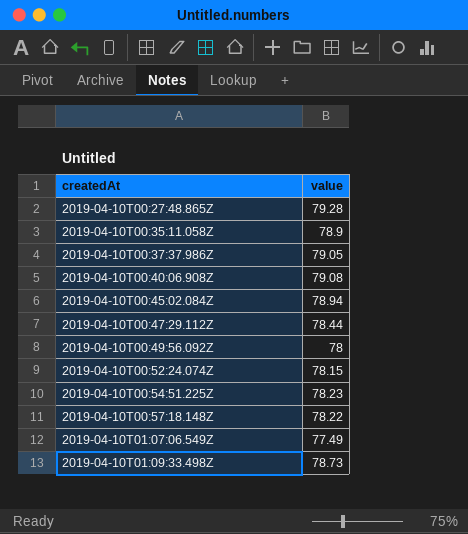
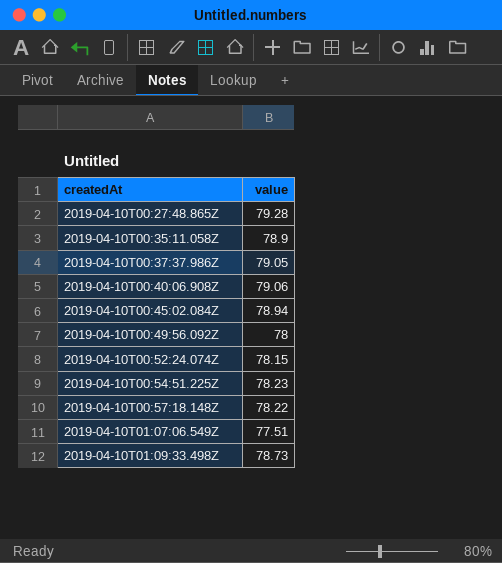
row 2019-04-10T00:47:29.112Z: 78.44 -> none
2019-04-10T00:40:06.908Z | value: 79.08 -> 79.06
2019-04-10T01:07:06.549Z | value: 77.49 -> 77.51

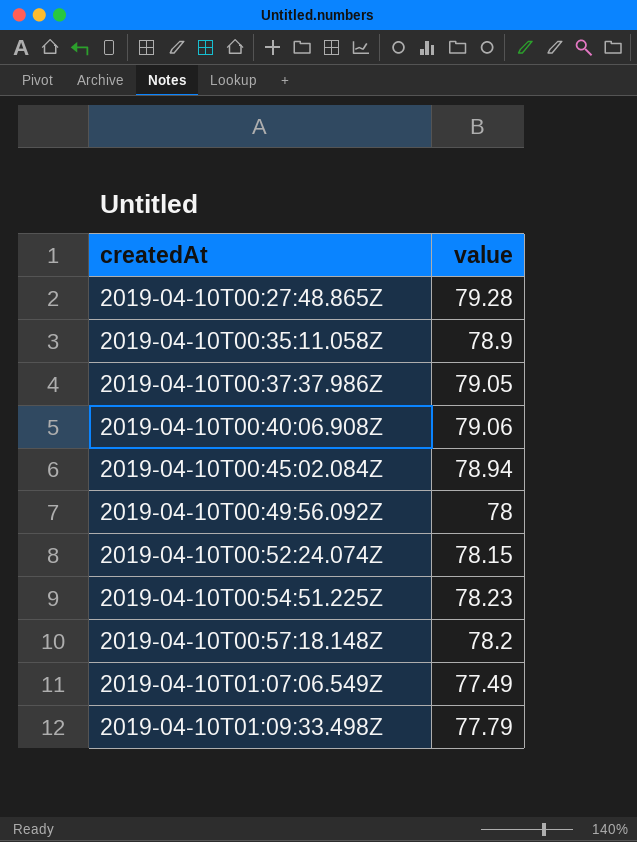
2019-04-10T00:57:18.148Z | value: 78.22 -> 78.2
2019-04-10T01:07:06.549Z | value: 77.51 -> 77.49
2019-04-10T01:09:33.498Z | value: 78.73 -> 77.79

